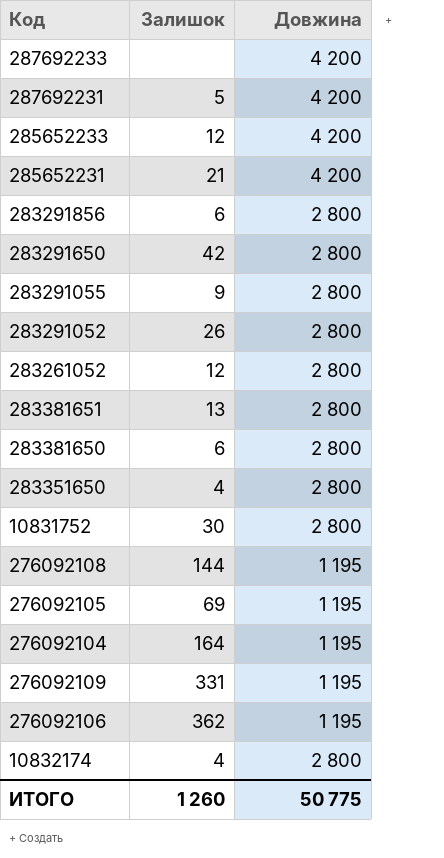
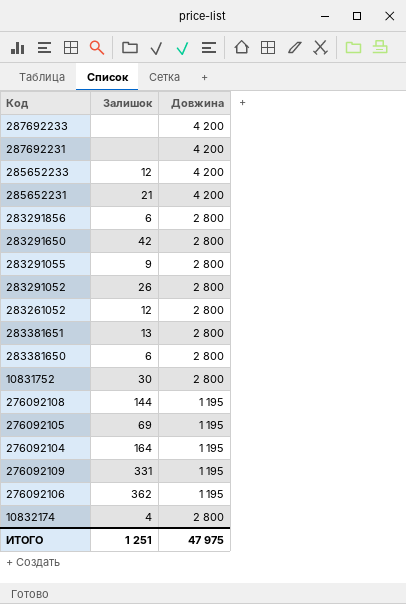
row 283351650: 4 | 2 800 -> none
287692231 | Залишок: 5 -> none
ИТОГО | Залишок: 1 260 -> 1 251
ИТОГО | Довжина: 50 775 -> 47 975

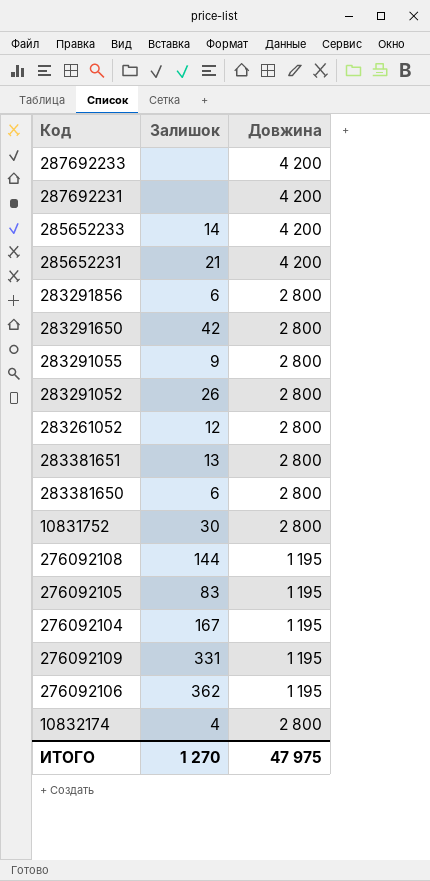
285652233 | Залишок: 12 -> 14
276092105 | Залишок: 69 -> 83
276092104 | Залишок: 164 -> 167
ИТОГО | Залишок: 1 251 -> 1 270

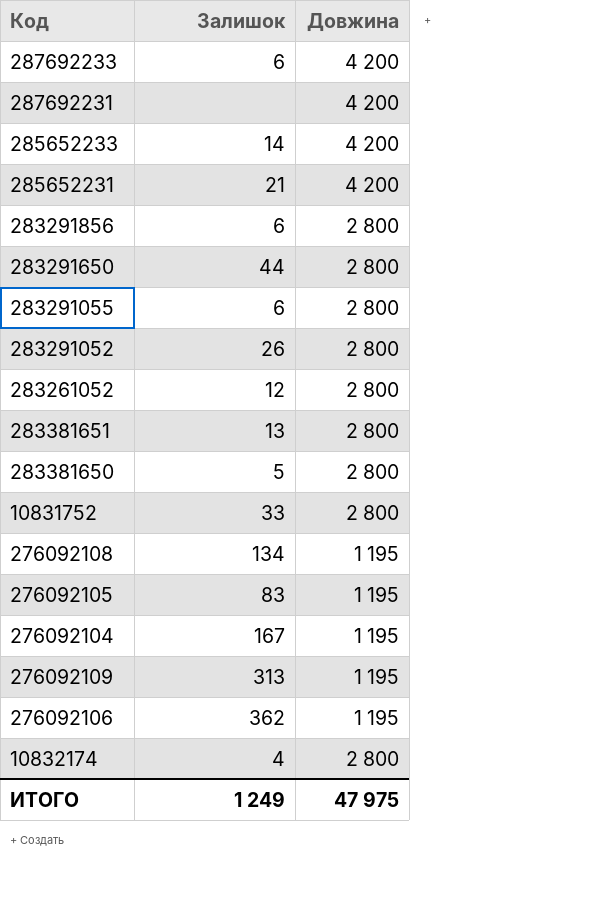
287692233 | Залишок: none -> 6
283291650 | Залишок: 42 -> 44
283291055 | Залишок: 9 -> 6
283381650 | Залишок: 6 -> 5
10831752 | Залишок: 30 -> 33
276092108 | Залишок: 144 -> 134
276092109 | Залишок: 331 -> 313
ИТОГО | Залишок: 1 270 -> 1 249

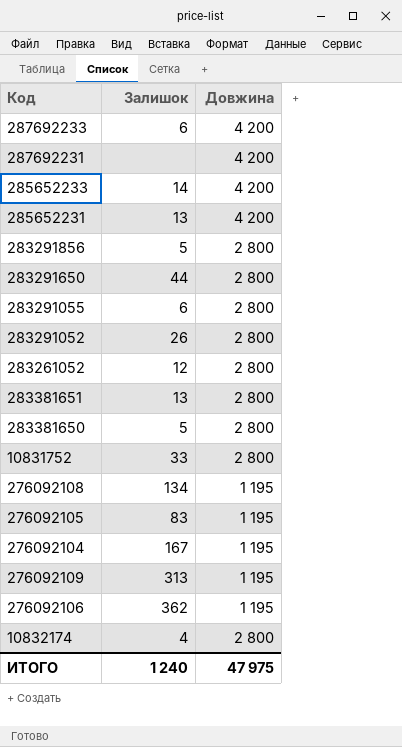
285652231 | Залишок: 21 -> 13
283291856 | Залишок: 6 -> 5
ИТОГО | Залишок: 1 249 -> 1 240

